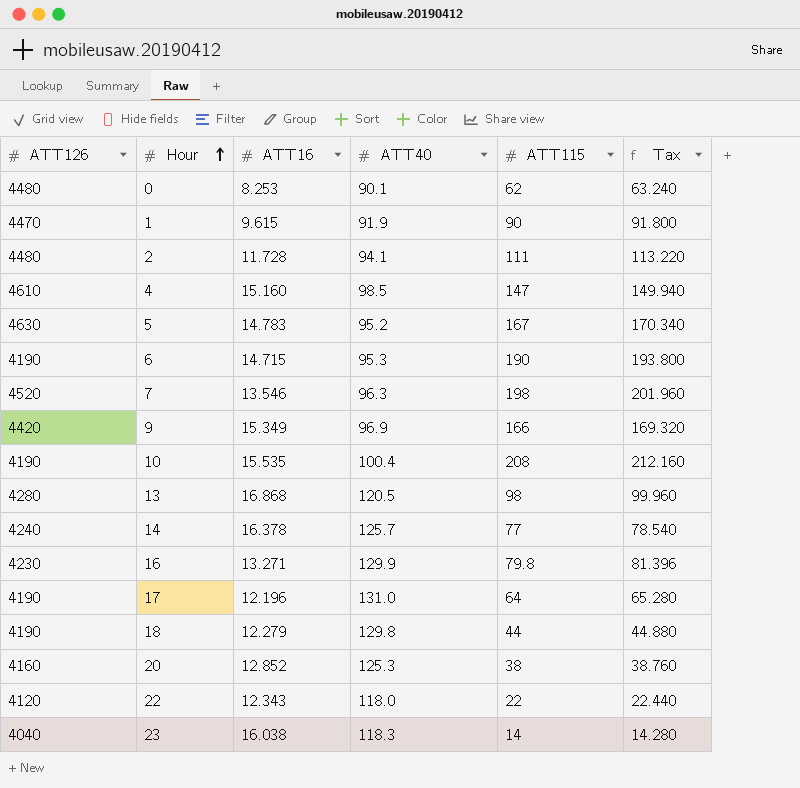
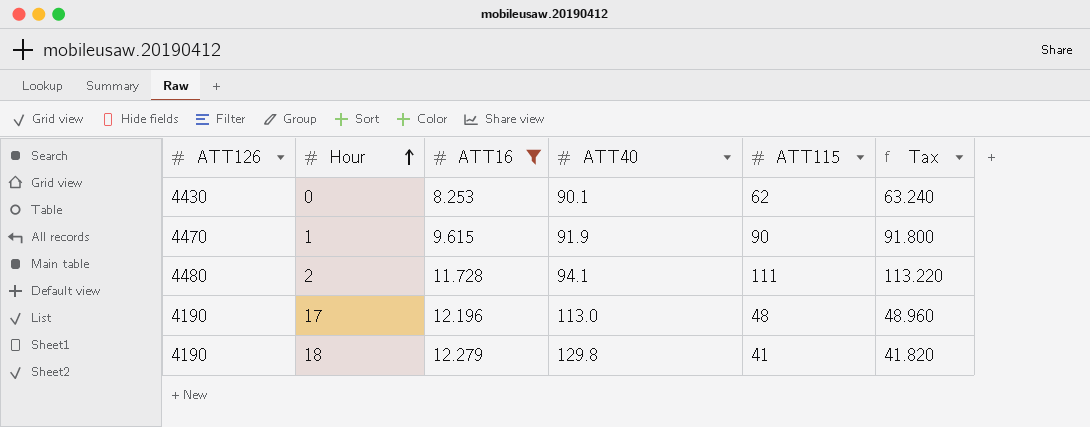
filter: none -> ATT16 <= 12.279
0 | ATT126: 4480 -> 4430
17 | ATT40: 131.0 -> 113.0
17 | ATT115: 64 -> 48
17 | Tax: 65.280 -> 48.960
18 | ATT115: 44 -> 41
18 | Tax: 44.880 -> 41.820

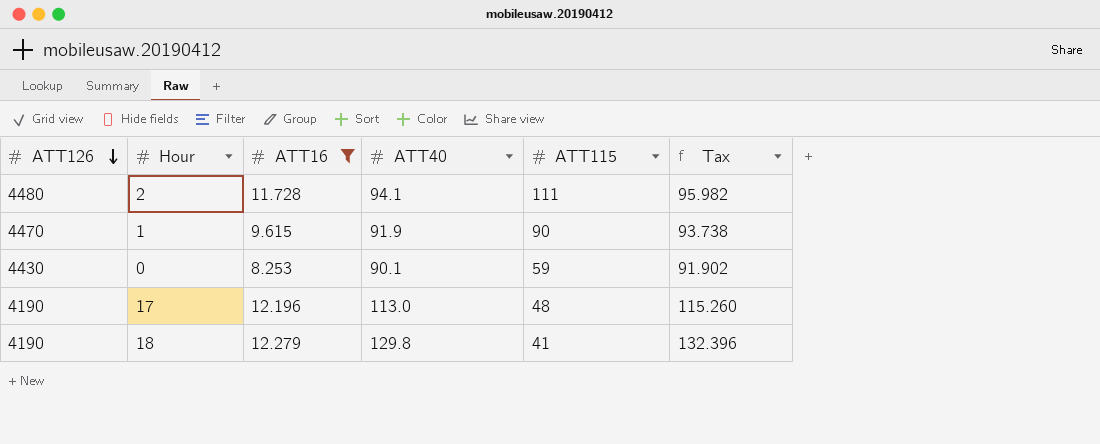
row order: Hour ascending -> ATT126 descending
column Tax | formula: [ATT115] * 1.02 -> [ATT40] * 1.02
0 | ATT115: 62 -> 59

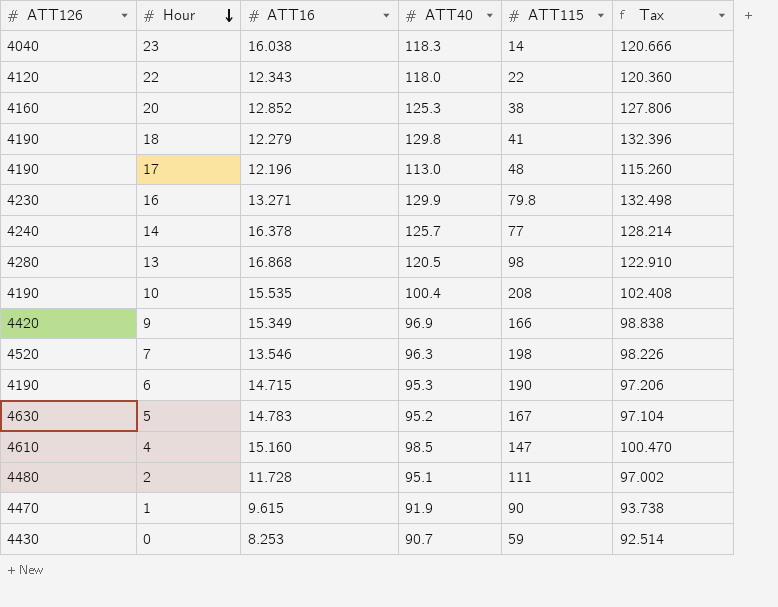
filter: ATT16 <= 12.279 -> none
row order: ATT126 descending -> Hour descending
2 | ATT40: 94.1 -> 95.1
2 | Tax: 95.982 -> 97.002
0 | ATT40: 90.1 -> 90.7
0 | Tax: 91.902 -> 92.514

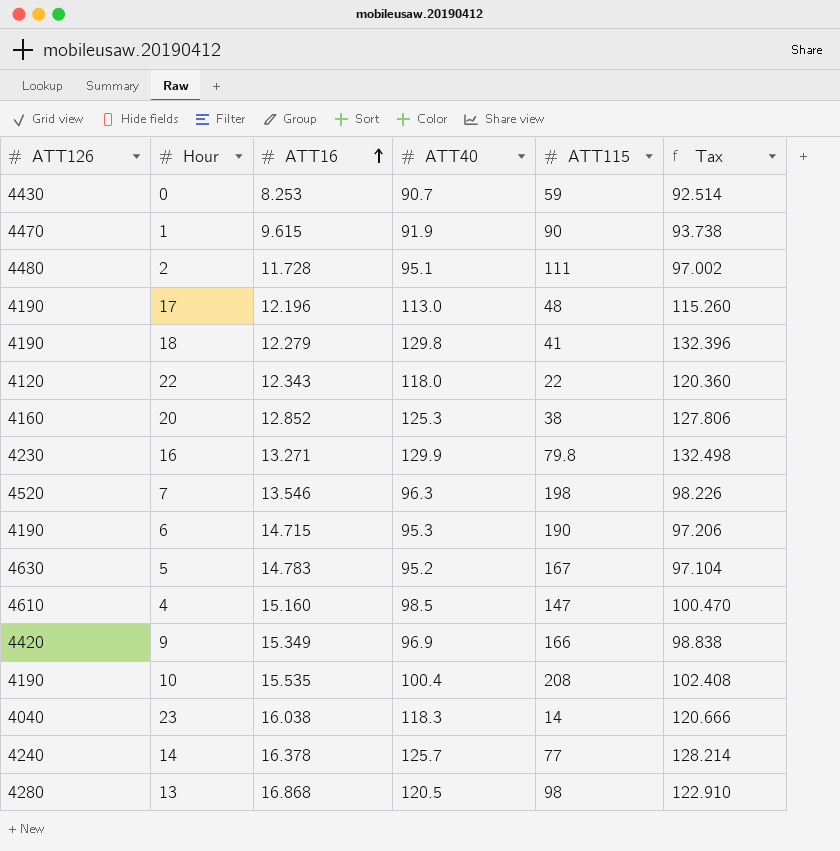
row order: Hour descending -> ATT16 ascending

